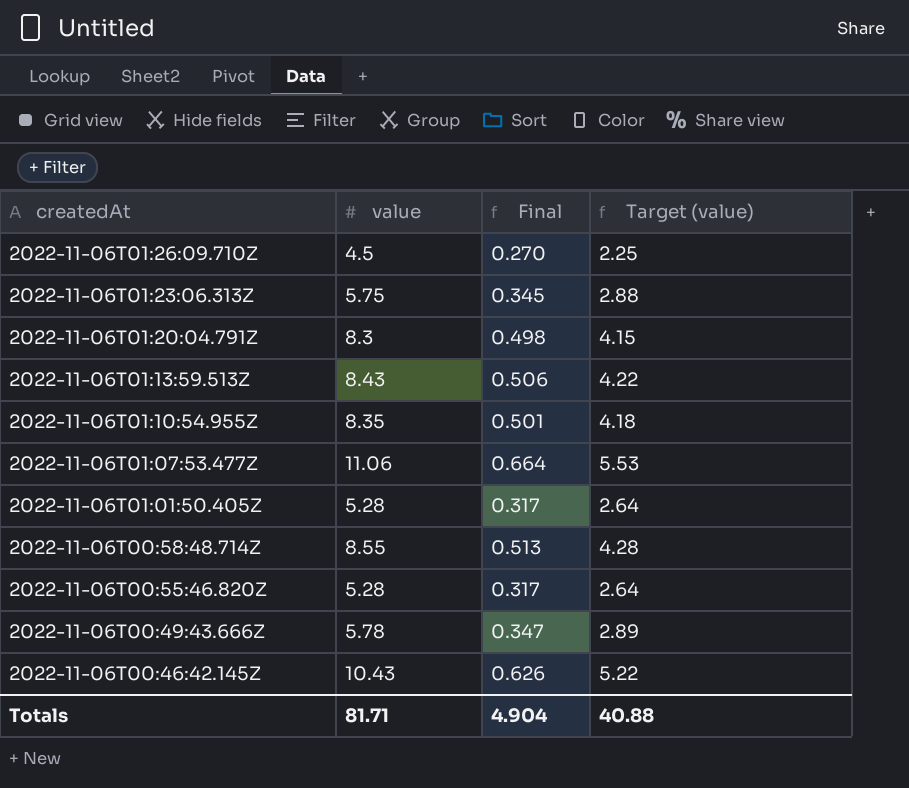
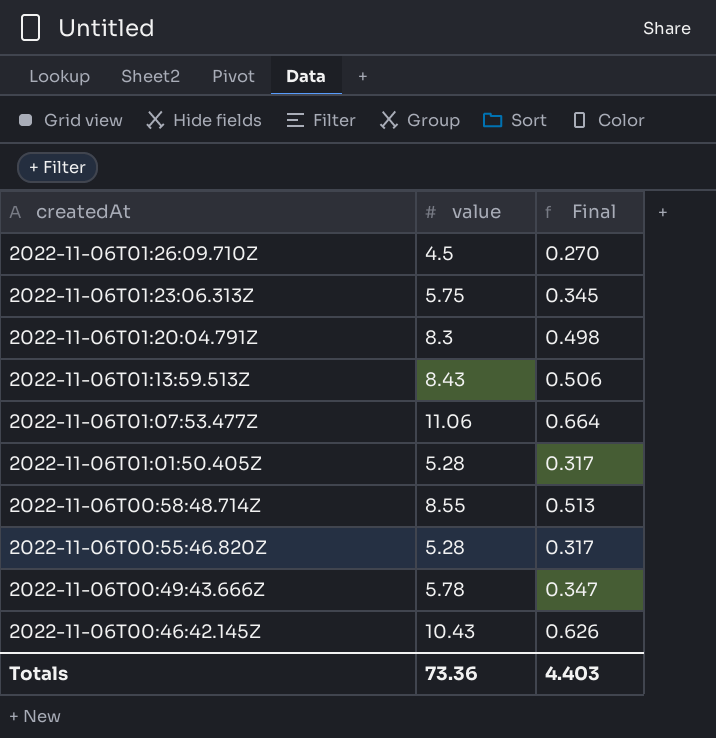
column Target (value) | formula: [value] * 0.5 -> none
row 2022-11-06T01:10:54.955Z: 8.35 | 0.501 | 4.18 -> none
Totals | value: 81.71 -> 73.36
Totals | Final: 4.904 -> 4.403

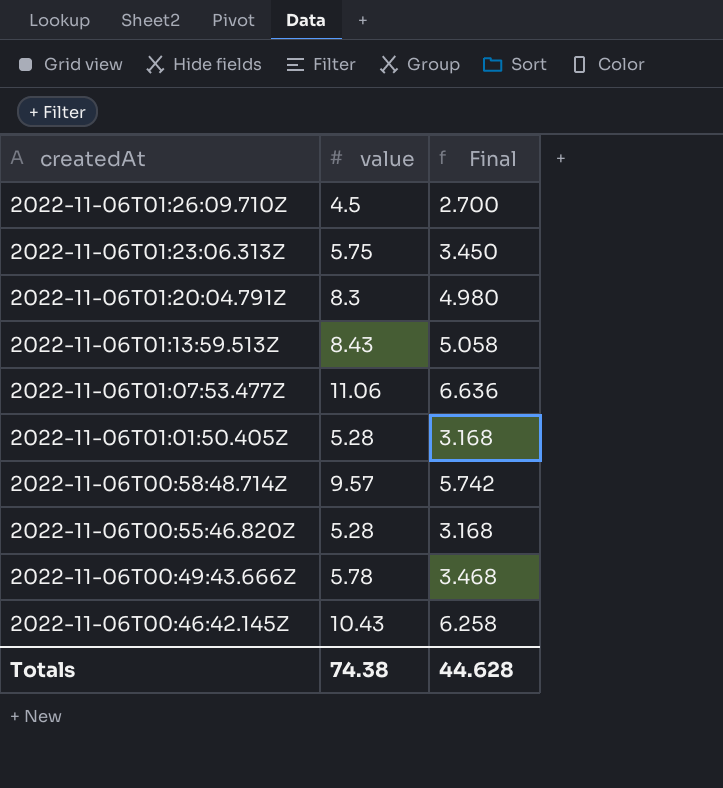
column Final | formula: [value] * 0.06 -> [value] * 0.6
2022-11-06T00:58:48.714Z | value: 8.55 -> 9.57
Totals | value: 73.36 -> 74.38
Totals | Final: 4.403 -> 44.628

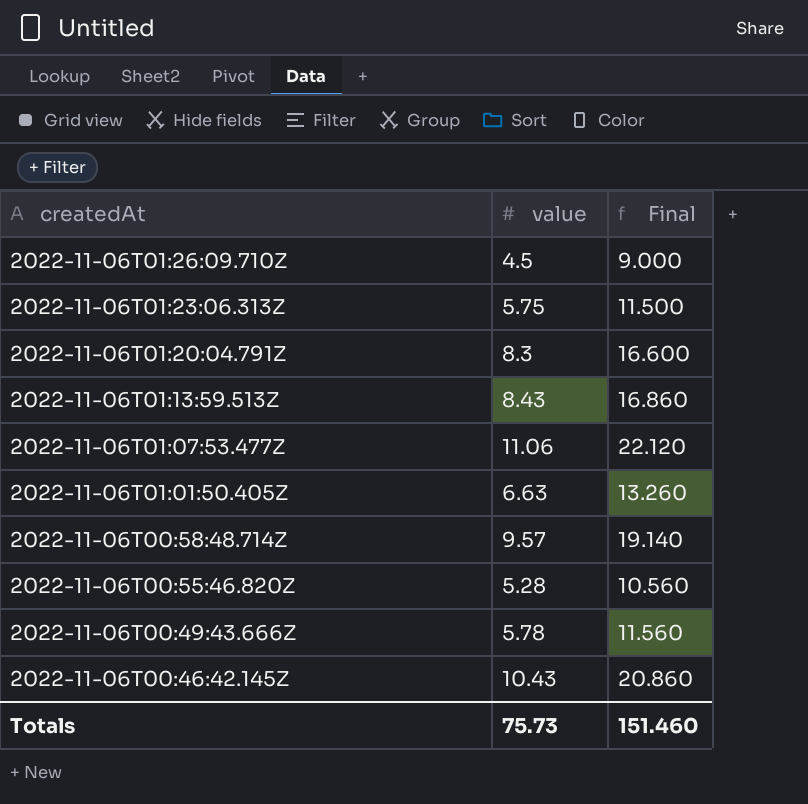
column Final | formula: [value] * 0.6 -> [value] * 2
2022-11-06T01:01:50.405Z | value: 5.28 -> 6.63
Totals | value: 74.38 -> 75.73
Totals | Final: 44.628 -> 151.460

